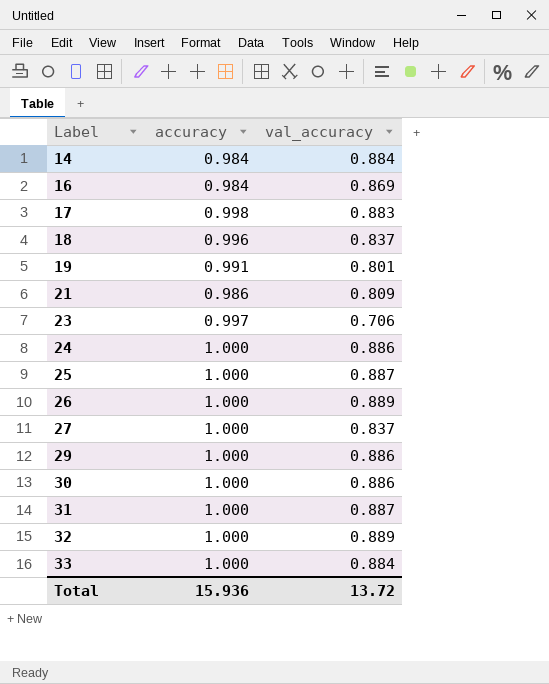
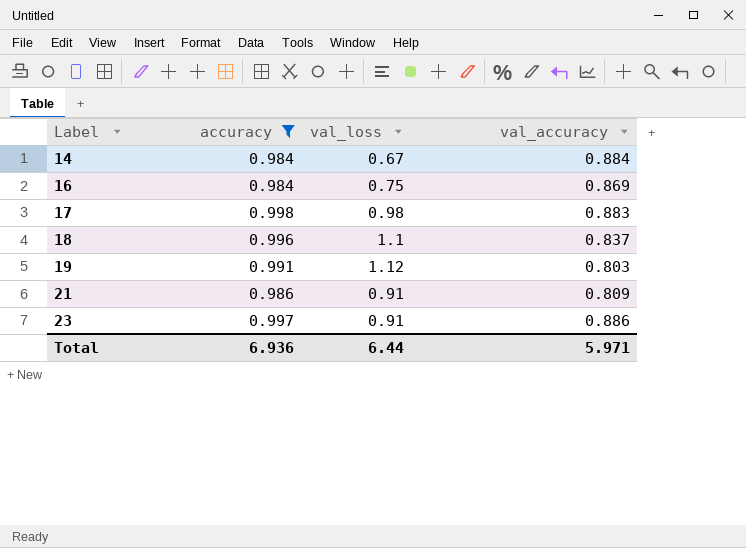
filter: none -> accuracy != 1.000
column val_loss | position: none -> 3
19 | val_accuracy: 0.801 -> 0.803
23 | val_accuracy: 0.706 -> 0.886
Total | accuracy: 15.936 -> 6.936
Total | val_accuracy: 13.72 -> 5.971

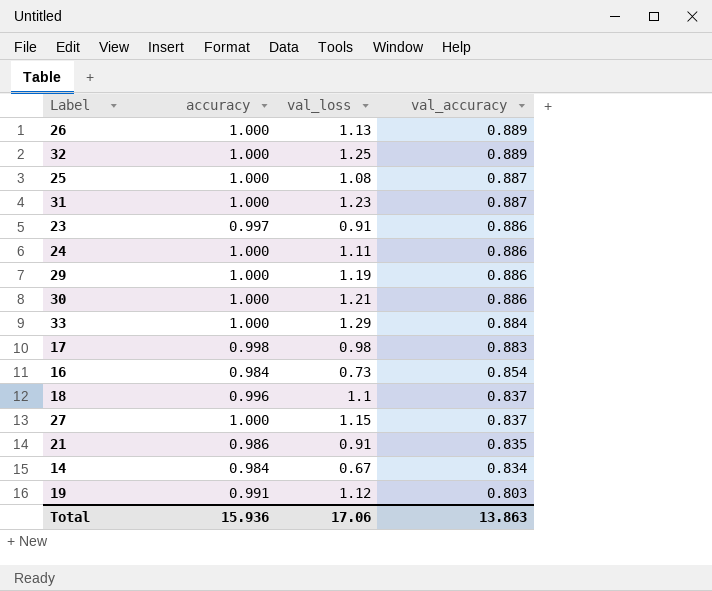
filter: accuracy != 1.000 -> none
row order: Label ascending -> val_accuracy descending
16 | val_loss: 0.75 -> 0.73
16 | val_accuracy: 0.869 -> 0.854
21 | val_accuracy: 0.809 -> 0.835
14 | val_accuracy: 0.884 -> 0.834
Total | accuracy: 6.936 -> 15.936
Total | val_loss: 6.44 -> 17.06
Total | val_accuracy: 5.971 -> 13.863

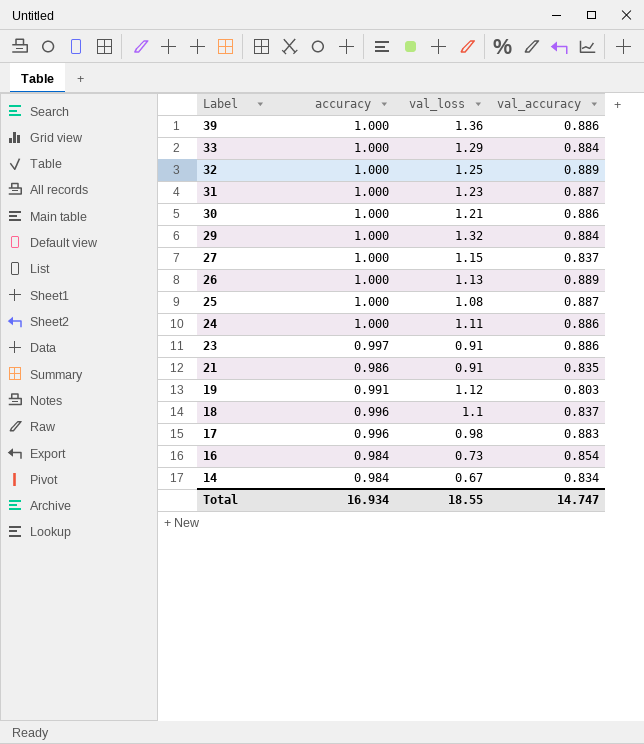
row order: val_accuracy descending -> Label descending
row 39: none -> 1.000 | 1.36 | 0.886
29 | val_loss: 1.19 -> 1.32
29 | val_accuracy: 0.886 -> 0.884
17 | accuracy: 0.998 -> 0.996
Total | accuracy: 15.936 -> 16.934
Total | val_loss: 17.06 -> 18.55
Total | val_accuracy: 13.863 -> 14.747

